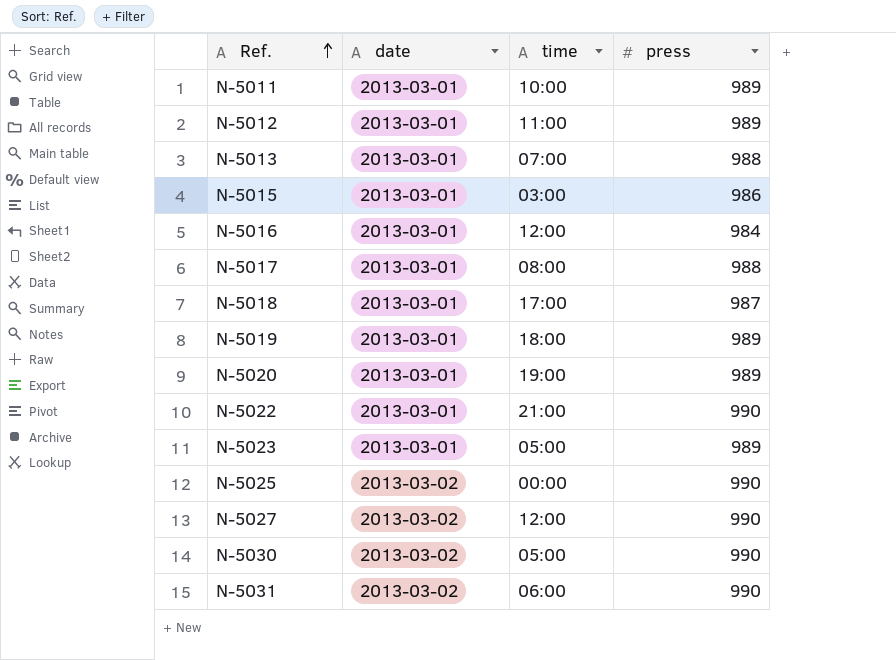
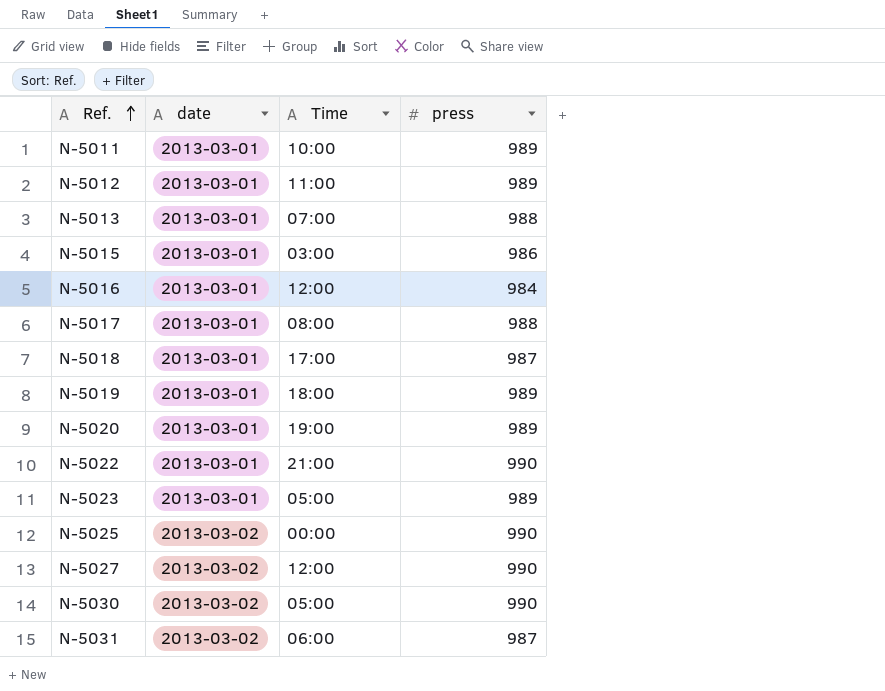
column name: time -> Time
N-5031 | press: 990 -> 987

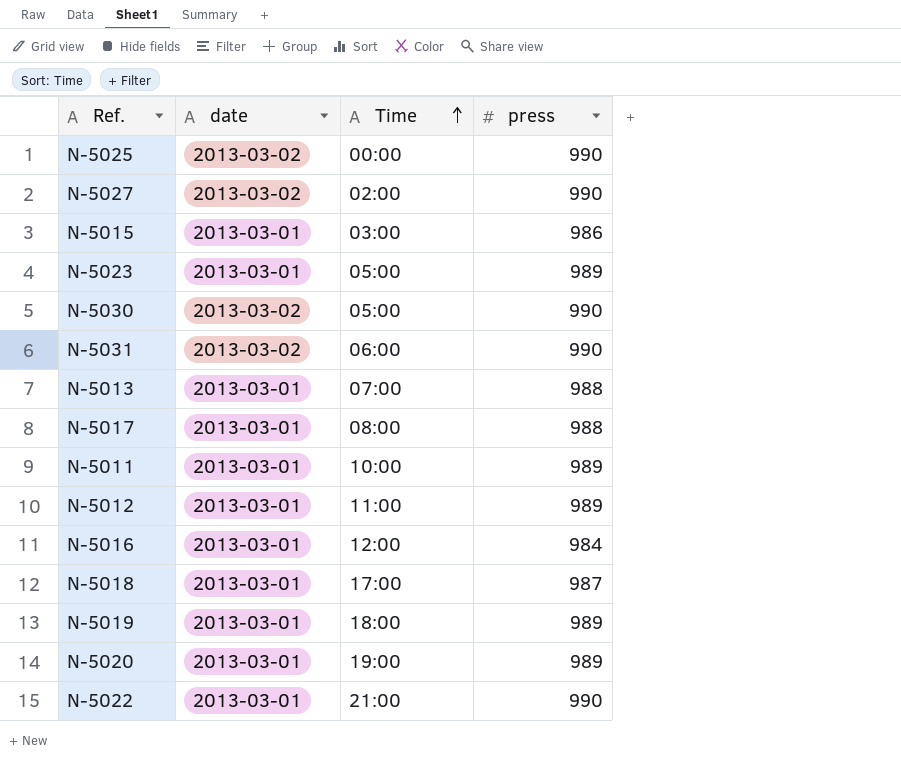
row order: Ref. ascending -> Time ascending
N-5027 | Time: 12:00 -> 02:00
N-5031 | press: 987 -> 990

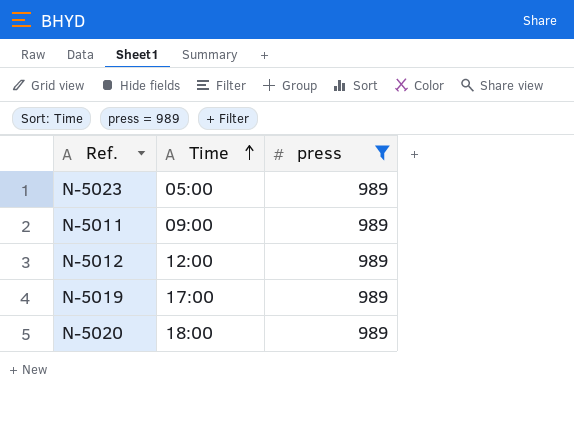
filter: none -> press = 989
column date | position: 2 -> none
N-5011 | Time: 10:00 -> 09:00
N-5012 | Time: 11:00 -> 12:00
N-5019 | Time: 18:00 -> 17:00
N-5020 | Time: 19:00 -> 18:00

